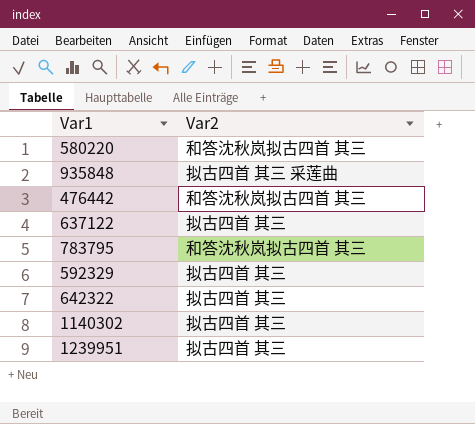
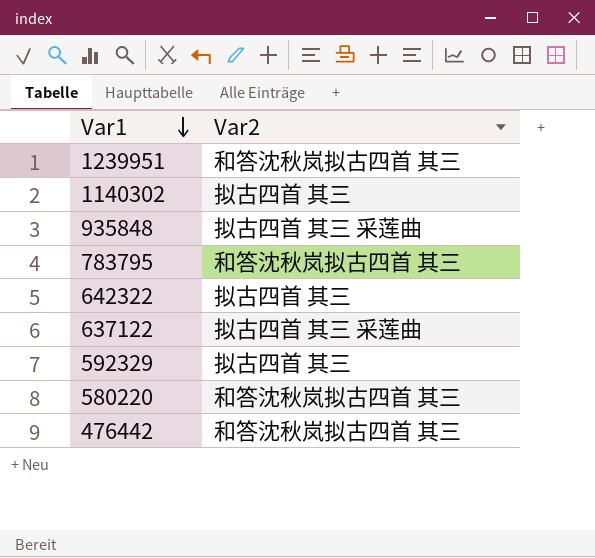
row order: none -> Var1 descending
1239951 | Var2: 拟古四首 其三 -> 和答沈秋岚拟古四首 其三
637122 | Var2: 拟古四首 其三 -> 拟古四首 其三 采莲曲

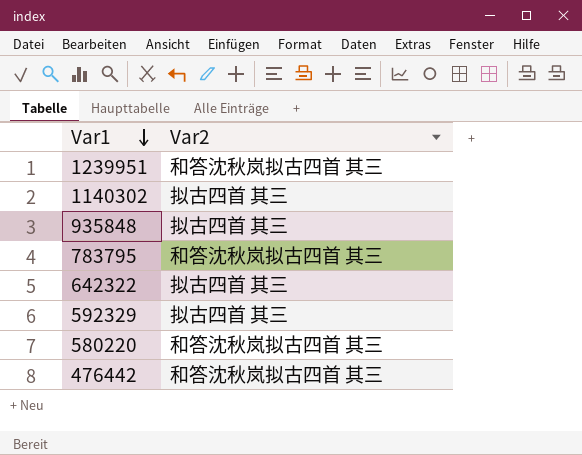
row 637122: 拟古四首 其三 采莲曲 -> none
935848 | Var2: 拟古四首 其三 采莲曲 -> 拟古四首 其三

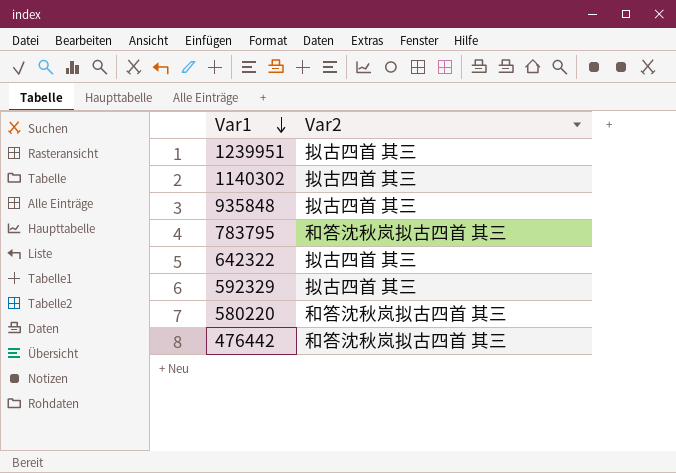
1239951 | Var2: 和答沈秋岚拟古四首 其三 -> 拟古四首 其三

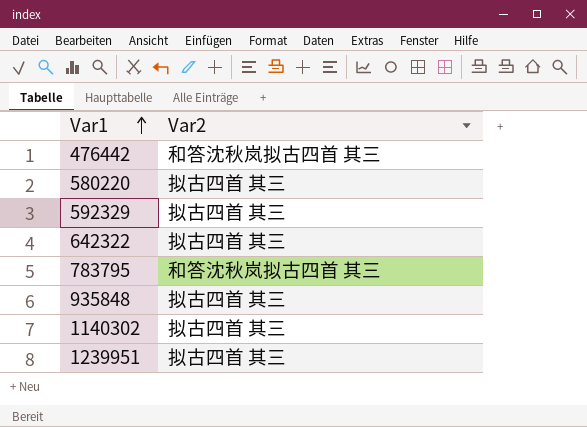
row order: Var1 descending -> Var1 ascending
580220 | Var2: 和答沈秋岚拟古四首 其三 -> 拟古四首 其三

